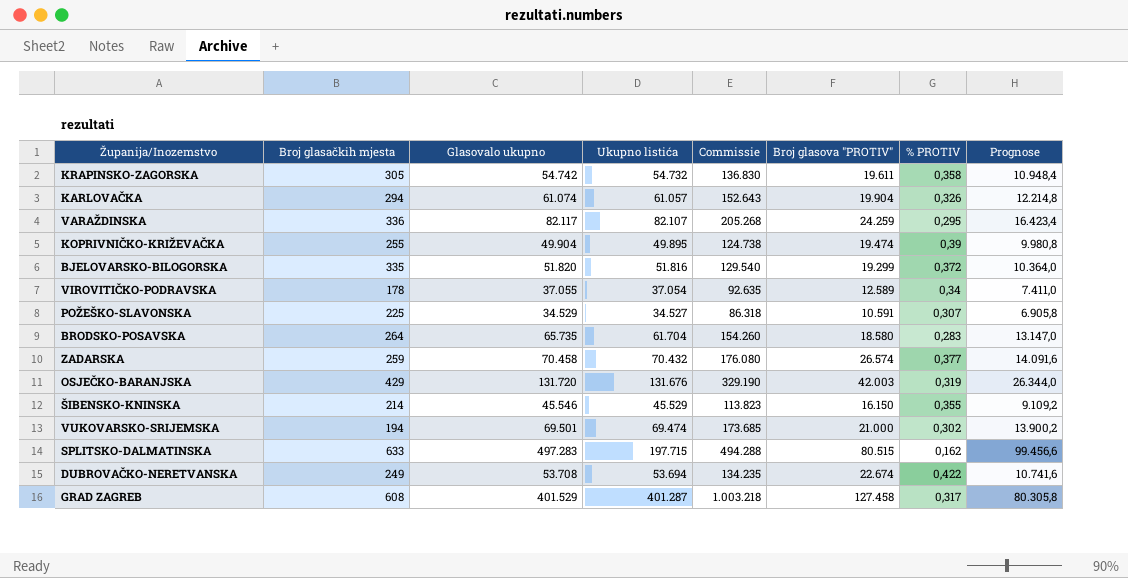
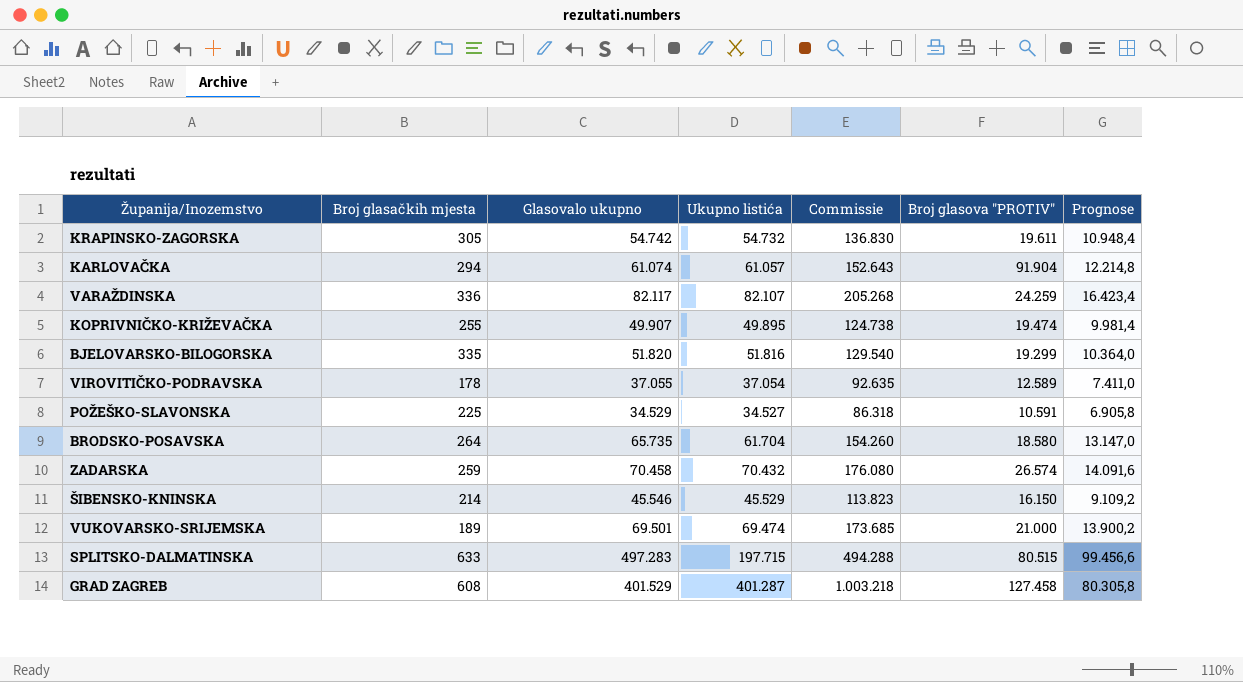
column % PROTIV | formula: [Broj glasova "PROTIV"] / [Glasovalo ukupno] -> none
row OSJEČKO-BARANJSKA: 429 | 131.720 | 131.676 | 329.190 | 42.003 | 0,319 | 26.344,0 -> none
row DUBROVAČKO-NERETVANSKA: 249 | 53.708 | 53.694 | 134.235 | 22.674 | 0,422 | 10.741,6 -> none
KARLOVAČKA | Broj glasova "PROTIV": 19.904 -> 91.904
KOPRIVNIČKO-KRIŽEVAČKA | Glasovalo ukupno: 49.904 -> 49.907
KOPRIVNIČKO-KRIŽEVAČKA | Prognose: 9.980,8 -> 9.981,4
VUKOVARSKO-SRIJEMSKA | Broj glasačkih mjesta: 194 -> 189

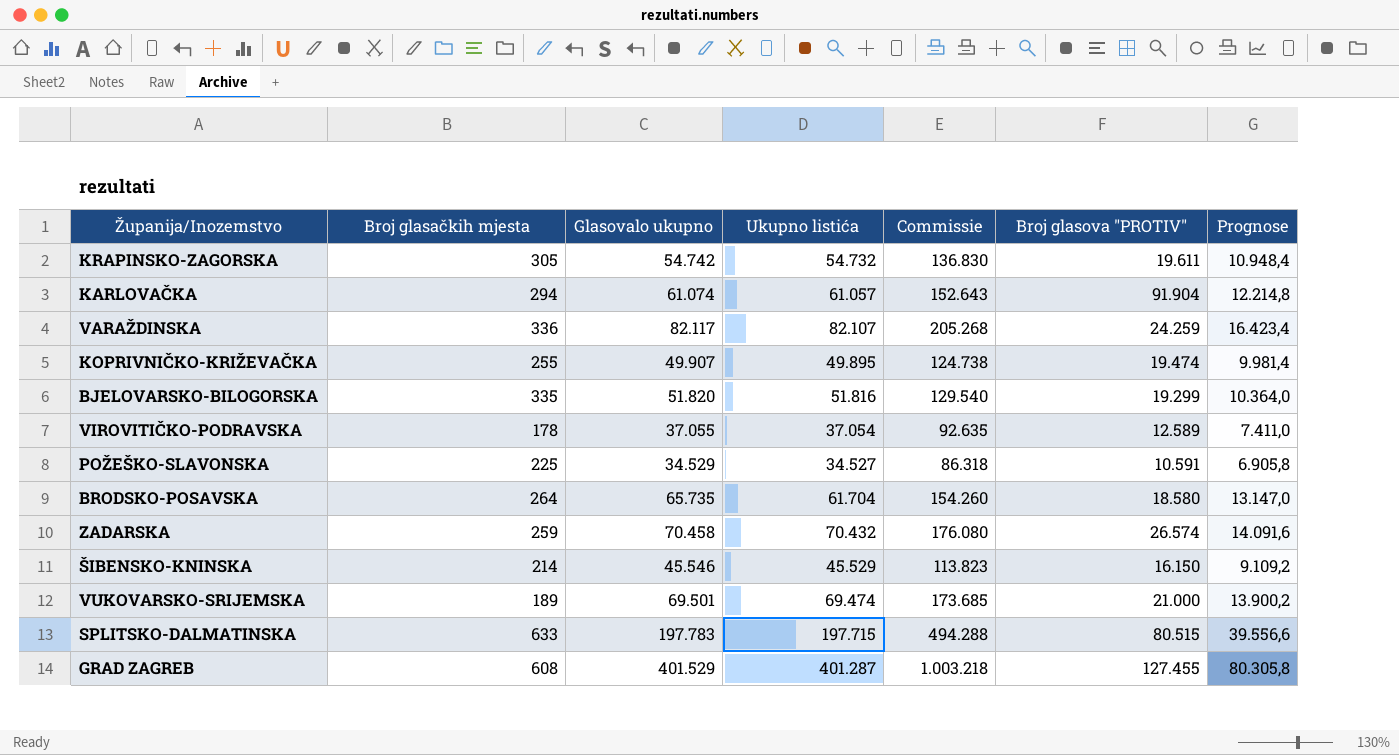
SPLITSKO-DALMATINSKA | Glasovalo ukupno: 497.283 -> 197.783
SPLITSKO-DALMATINSKA | Prognose: 99.456,6 -> 39.556,6
GRAD ZAGREB | Broj glasova "PROTIV": 127.458 -> 127.455

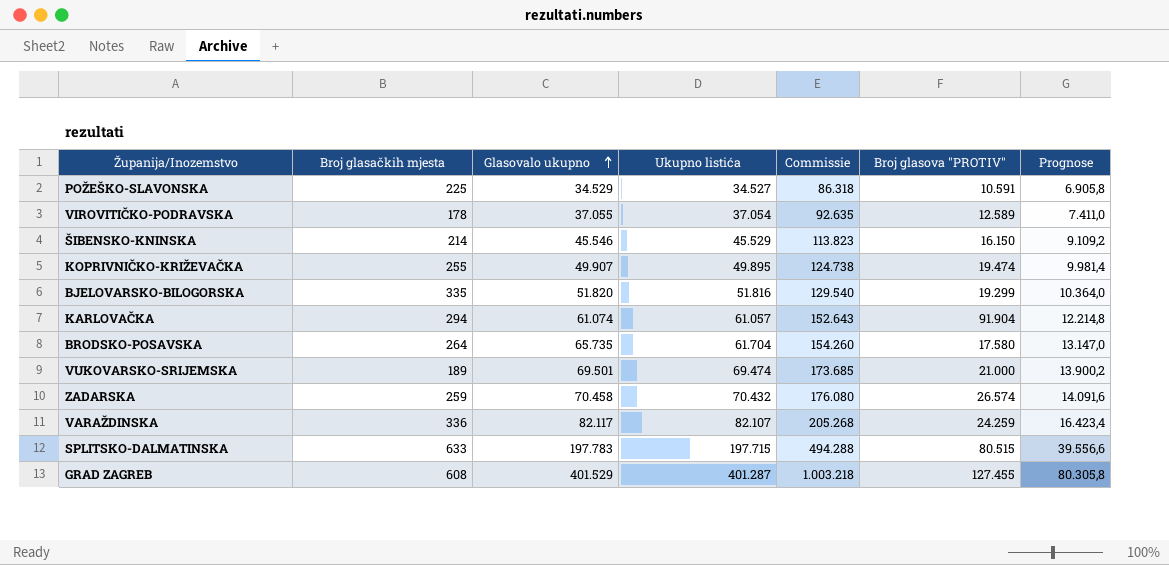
row order: none -> Glasovalo ukupno ascending
row KRAPINSKO-ZAGORSKA: 305 | 54.742 | 54.732 | 136.830 | 19.611 | 10.948,4 -> none
BRODSKO-POSAVSKA | Broj glasova "PROTIV": 18.580 -> 17.580

